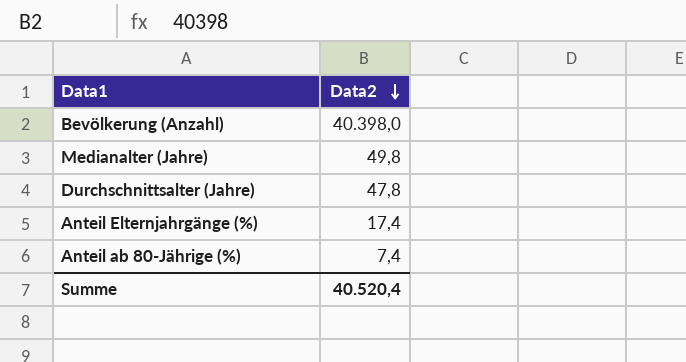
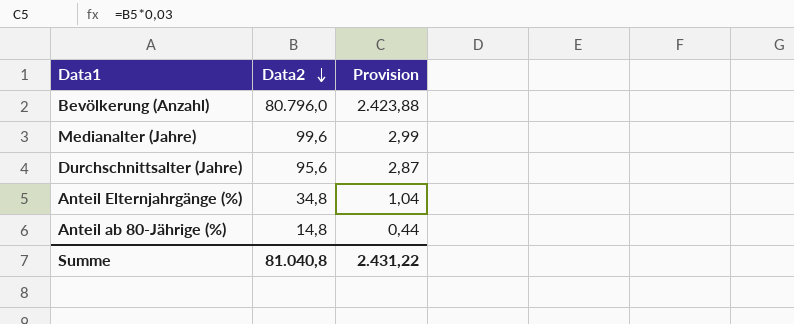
column Provision | formula: none -> [Data2] * 0,03
Bevölkerung (Anzahl) | Data2: 40.398,0 -> 80.796,0
Medianalter (Jahre) | Data2: 49,8 -> 99,6
Durchschnittsalter (Jahre) | Data2: 47,8 -> 95,6
Anteil Elternjahrgänge (%) | Data2: 17,4 -> 34,8
Anteil ab 80-Jährige (%) | Data2: 7,4 -> 14,8
Summe | Data2: 40.520,4 -> 81.040,8

